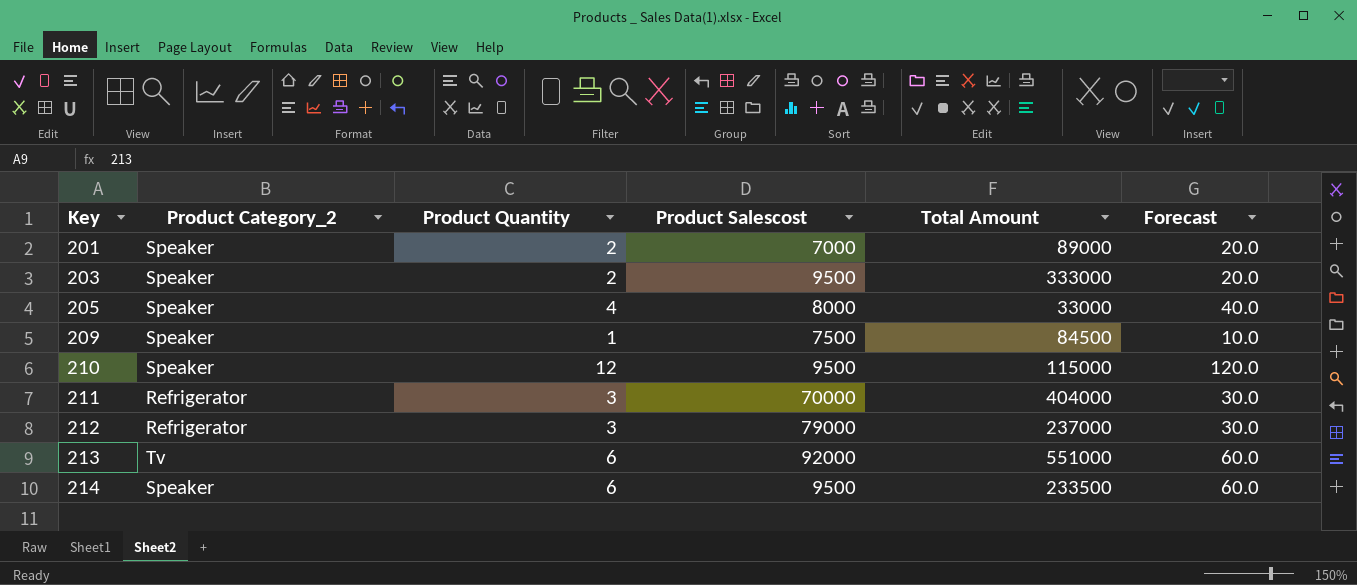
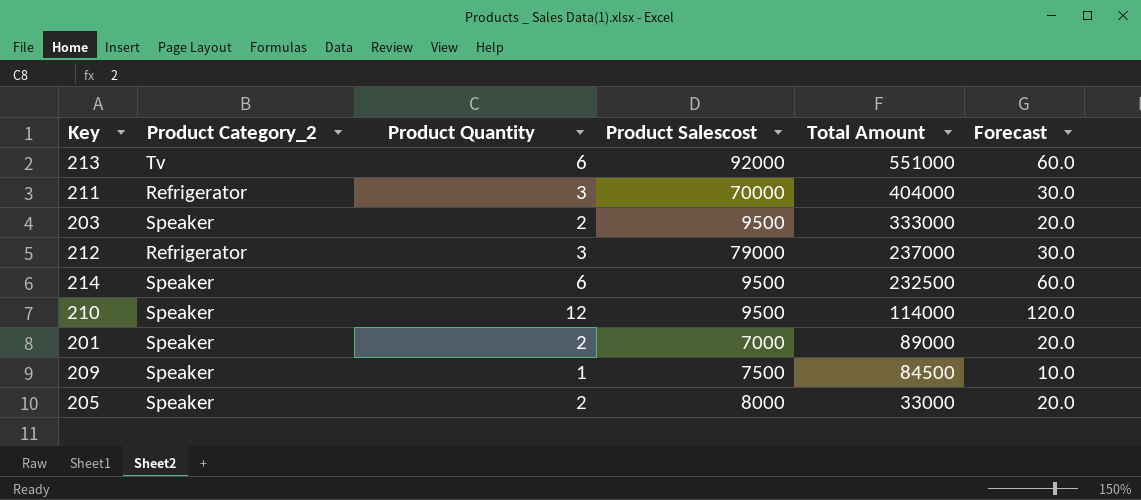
row order: Key ascending -> Total Amount descending
214 | Total Amount: 233500 -> 232500
210 | Total Amount: 115000 -> 114000
205 | Product Quantity: 4 -> 2
205 | Forecast: 40.0 -> 20.0

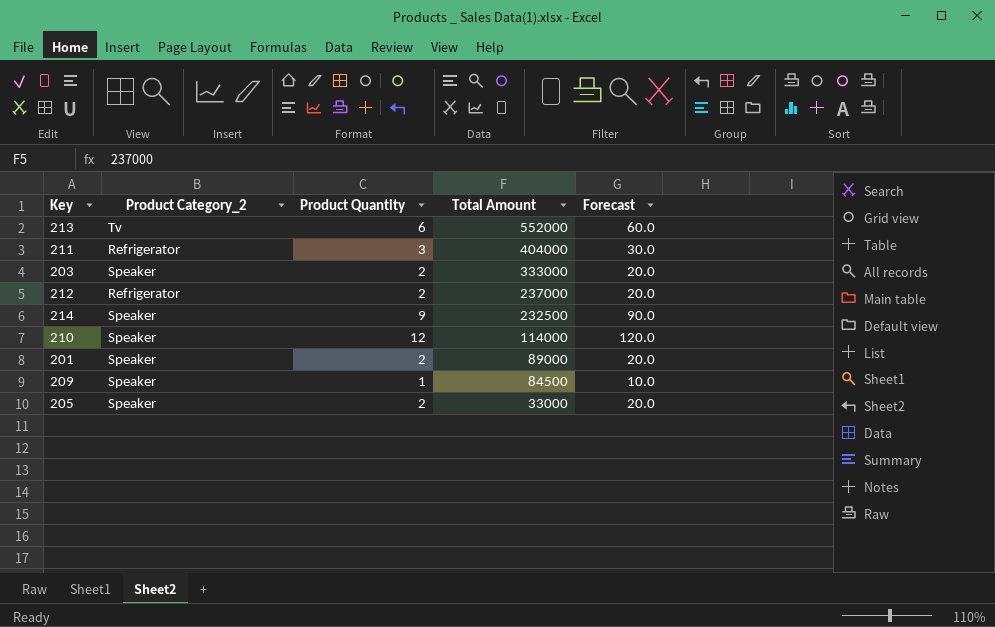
column Product Salescost | position: 4 -> none
213 | Total Amount: 551000 -> 552000
212 | Product Quantity: 3 -> 2
212 | Forecast: 30.0 -> 20.0
214 | Product Quantity: 6 -> 9
214 | Forecast: 60.0 -> 90.0

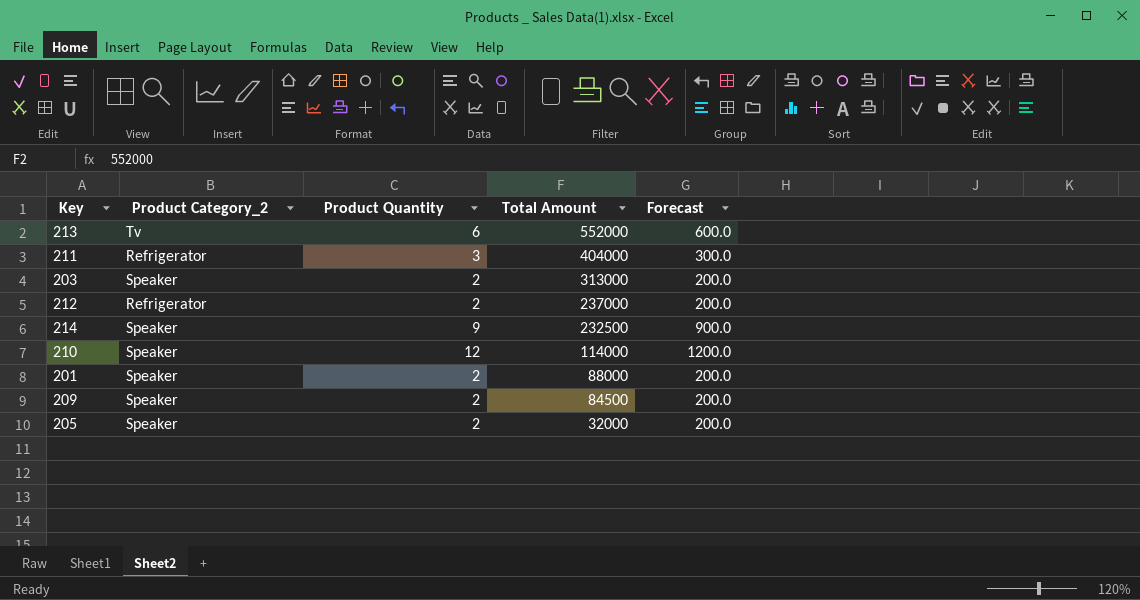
column Forecast | formula: [Product Quantity] * 10 -> [Product Quantity] * 100
203 | Total Amount: 333000 -> 313000
201 | Total Amount: 89000 -> 88000
209 | Product Quantity: 1 -> 2
205 | Total Amount: 33000 -> 32000

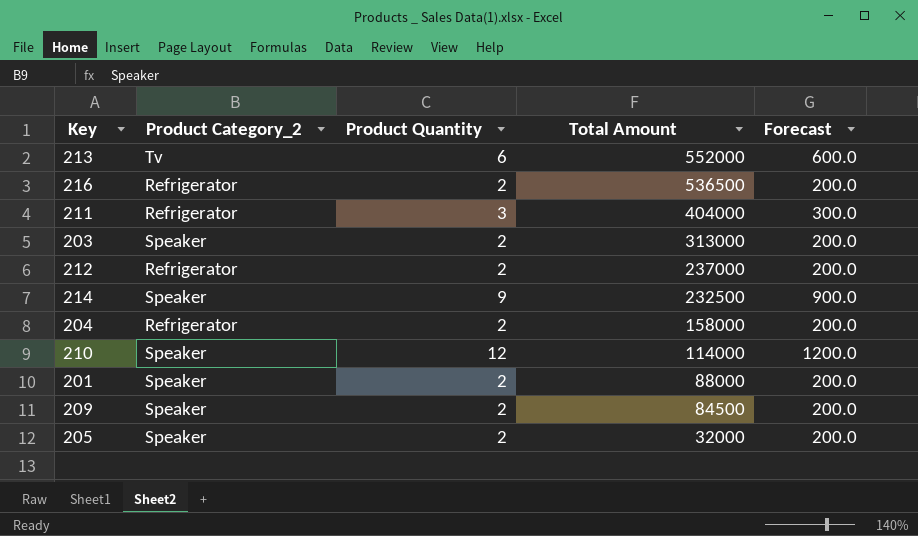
row 216: none -> Refrigerator | 2 | 536500 | 200.0
row 204: none -> Refrigerator | 2 | 158000 | 200.0

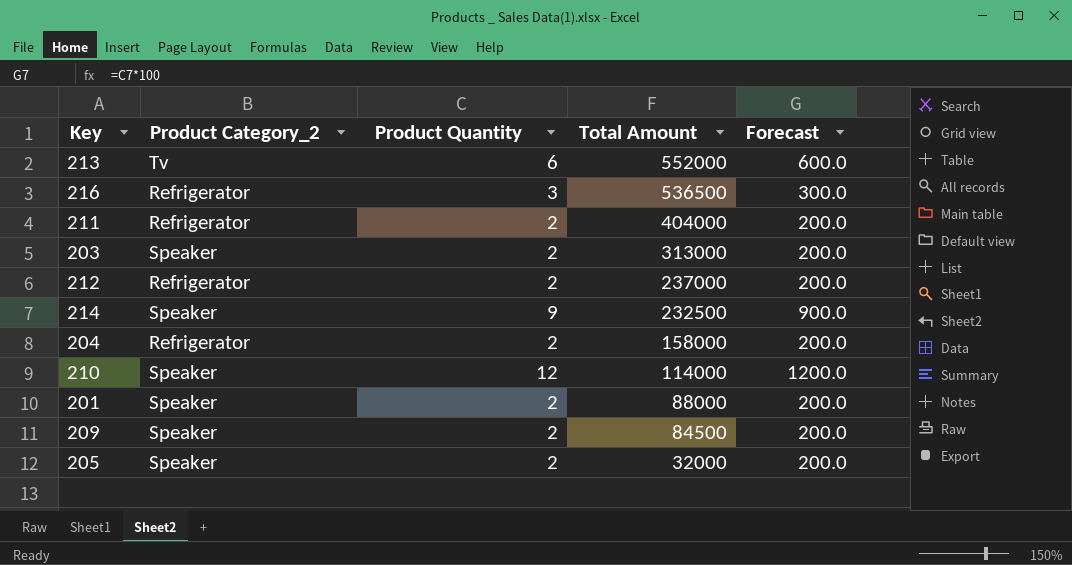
216 | Product Quantity: 2 -> 3
216 | Forecast: 200.0 -> 300.0
211 | Product Quantity: 3 -> 2
211 | Forecast: 300.0 -> 200.0

